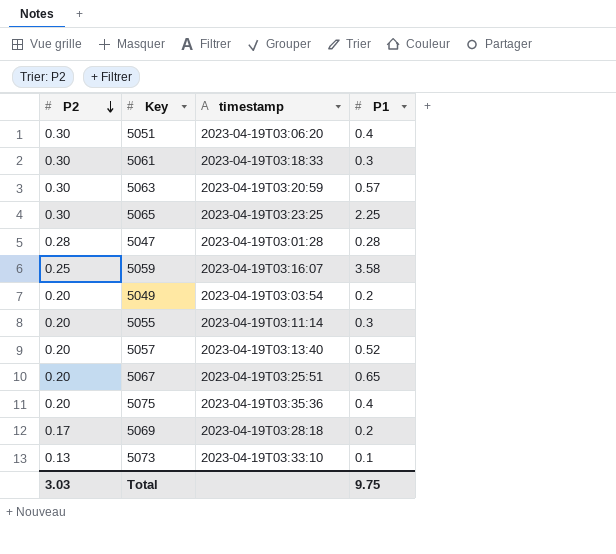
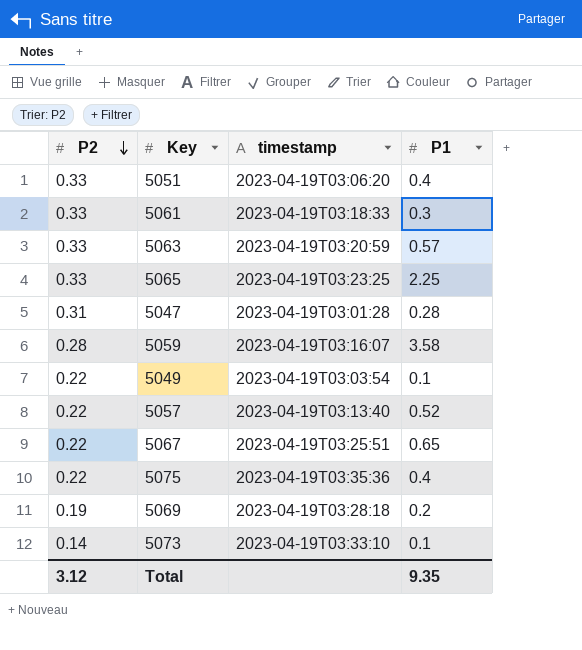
row 5055: 0.20 | 2023-04-19T03:11:14 | 0.3 -> none
5051 | P2: 0.30 -> 0.33
5061 | P2: 0.30 -> 0.33
5063 | P2: 0.30 -> 0.33
5065 | P2: 0.30 -> 0.33
5047 | P2: 0.28 -> 0.31
5059 | P2: 0.25 -> 0.28
5049 | P2: 0.20 -> 0.22
5049 | P1: 0.2 -> 0.1
5057 | P2: 0.20 -> 0.22
5067 | P2: 0.20 -> 0.22
5075 | P2: 0.20 -> 0.22
5069 | P2: 0.17 -> 0.19
5073 | P2: 0.13 -> 0.14
Total | P2: 3.03 -> 3.12
Total | P1: 9.75 -> 9.35

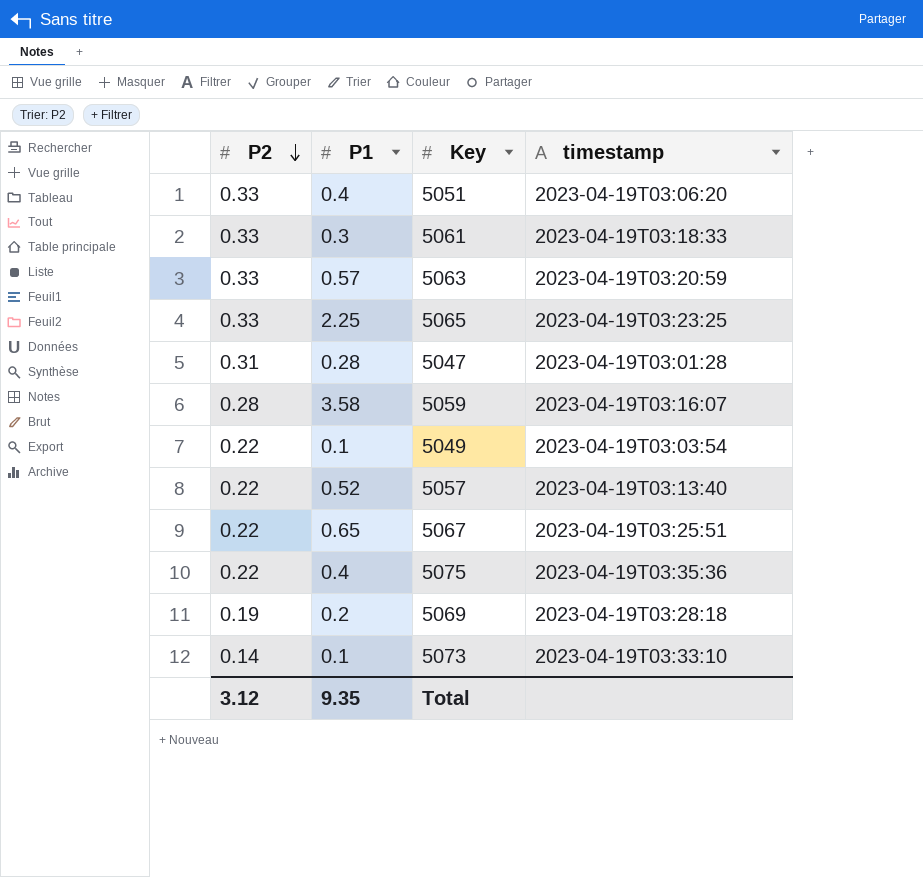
column P1 | position: 4 -> 2

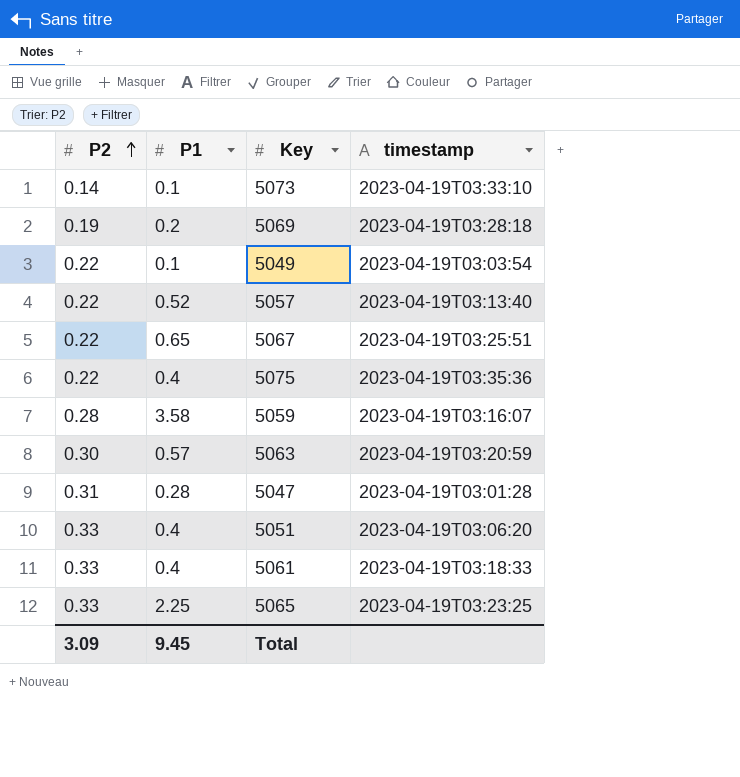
row order: P2 descending -> P2 ascending
5063 | P2: 0.33 -> 0.30
5061 | P1: 0.3 -> 0.4
Total | P2: 3.12 -> 3.09
Total | P1: 9.35 -> 9.45

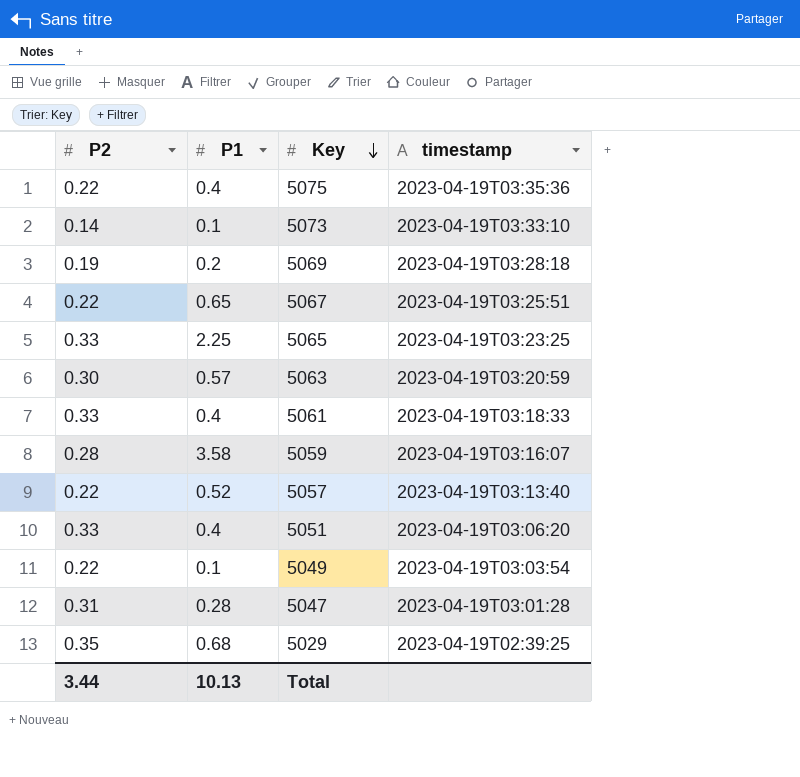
row order: P2 ascending -> Key descending
row 5029: none -> 0.35 | 0.68 | 2023-04-19T02:39:25
Total | P2: 3.09 -> 3.44
Total | P1: 9.45 -> 10.13

